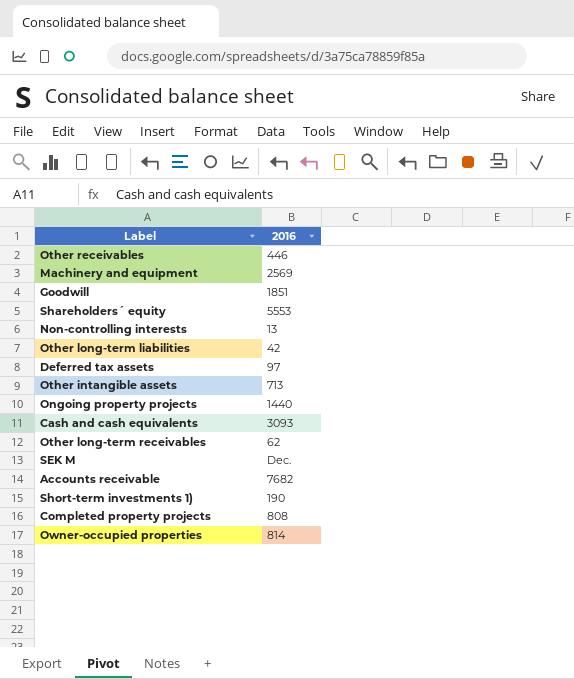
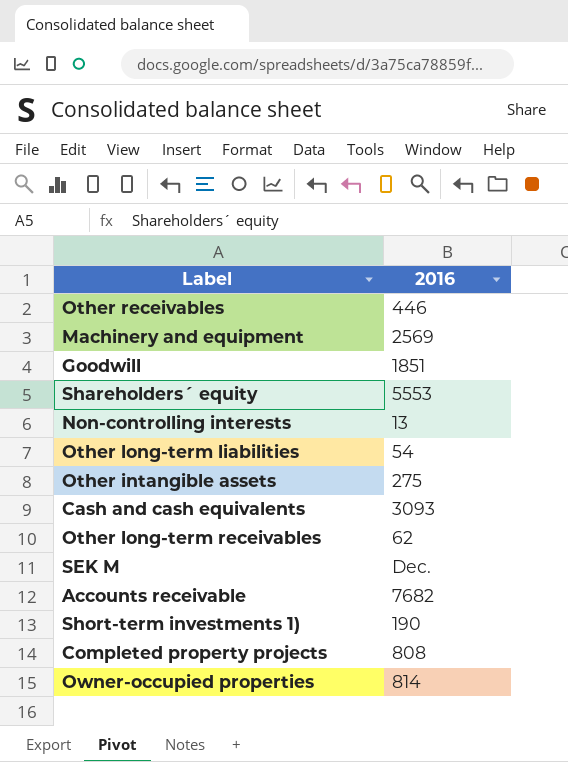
row Deferred tax assets: 97 -> none
row Ongoing property projects: 1440 -> none
Other long-term liabilities | 2016: 42 -> 54
Other intangible assets | 2016: 713 -> 275

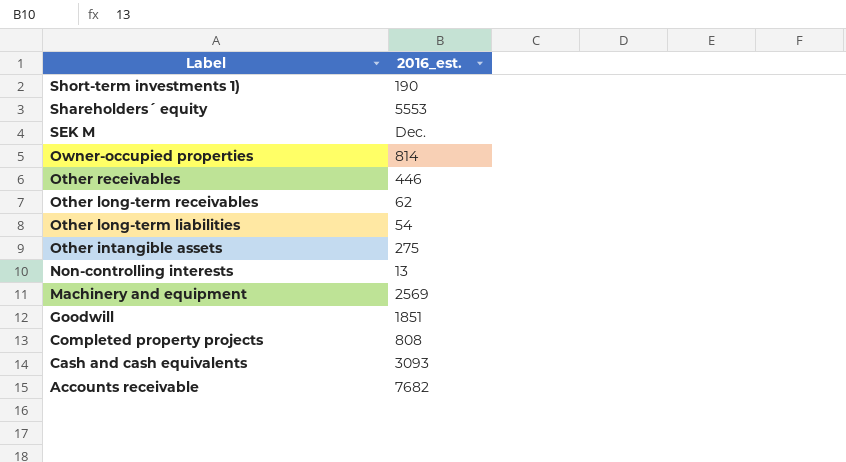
row order: none -> Label descending
column name: 2016 -> 2016_est.

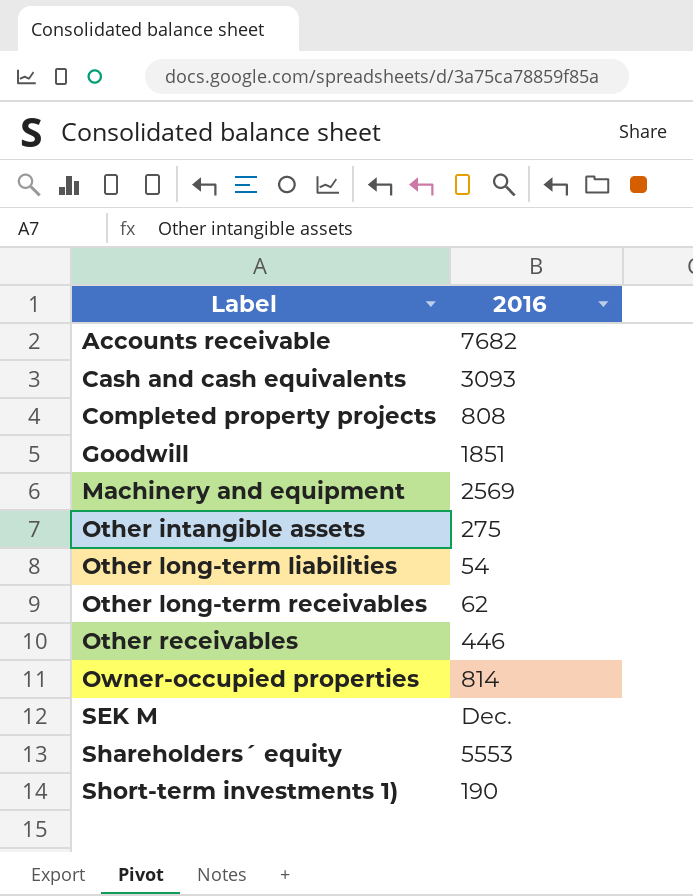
row order: Label descending -> Label ascending
column name: 2016_est. -> 2016
row Non-controlling interests: 13 -> none

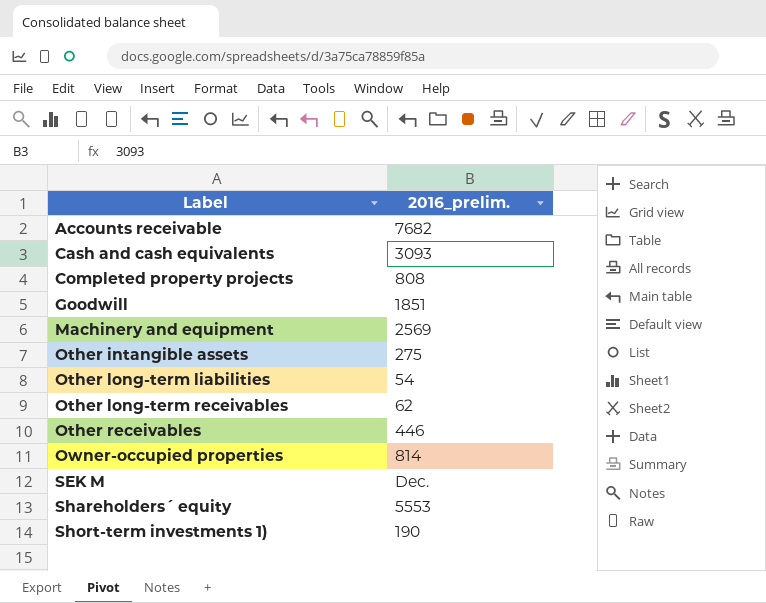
column name: 2016 -> 2016_prelim.

